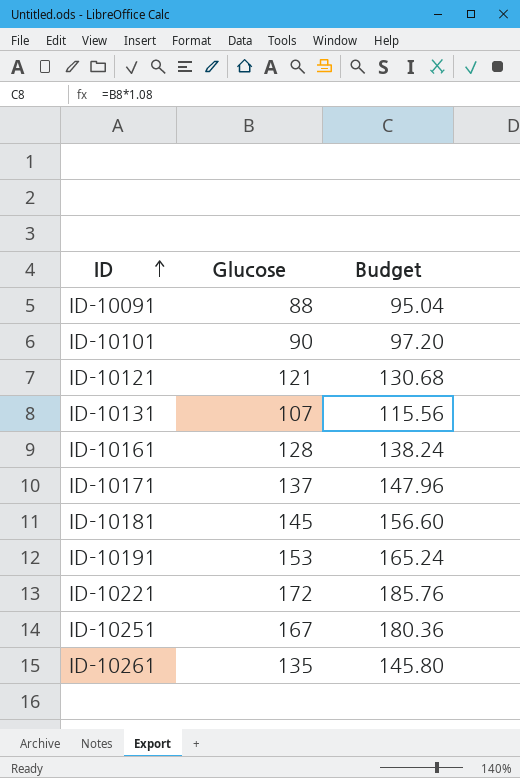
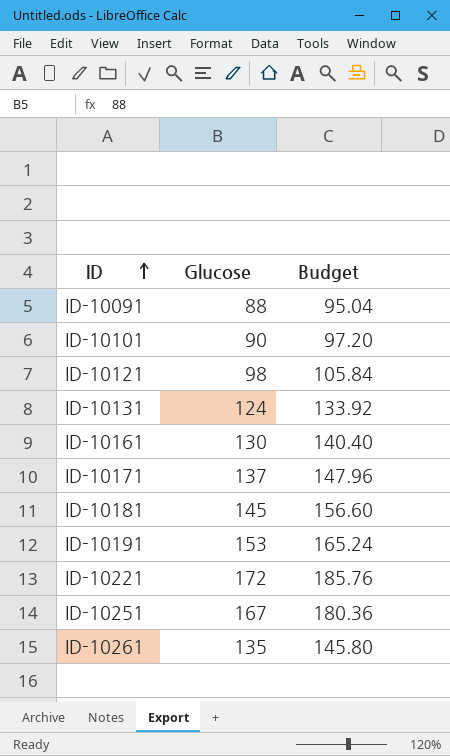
ID-10121 | Glucose: 121 -> 98
ID-10121 | Budget: 130.68 -> 105.84
ID-10131 | Glucose: 107 -> 124
ID-10131 | Budget: 115.56 -> 133.92
ID-10161 | Glucose: 128 -> 130
ID-10161 | Budget: 138.24 -> 140.40

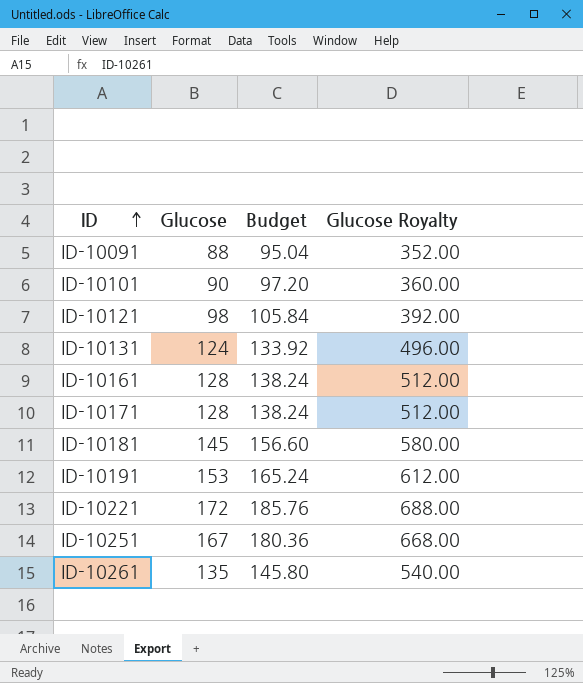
column Glucose Royalty | formula: none -> [Glucose] * 4
ID-10161 | Glucose: 130 -> 128
ID-10161 | Budget: 140.40 -> 138.24
ID-10171 | Glucose: 137 -> 128
ID-10171 | Budget: 147.96 -> 138.24

